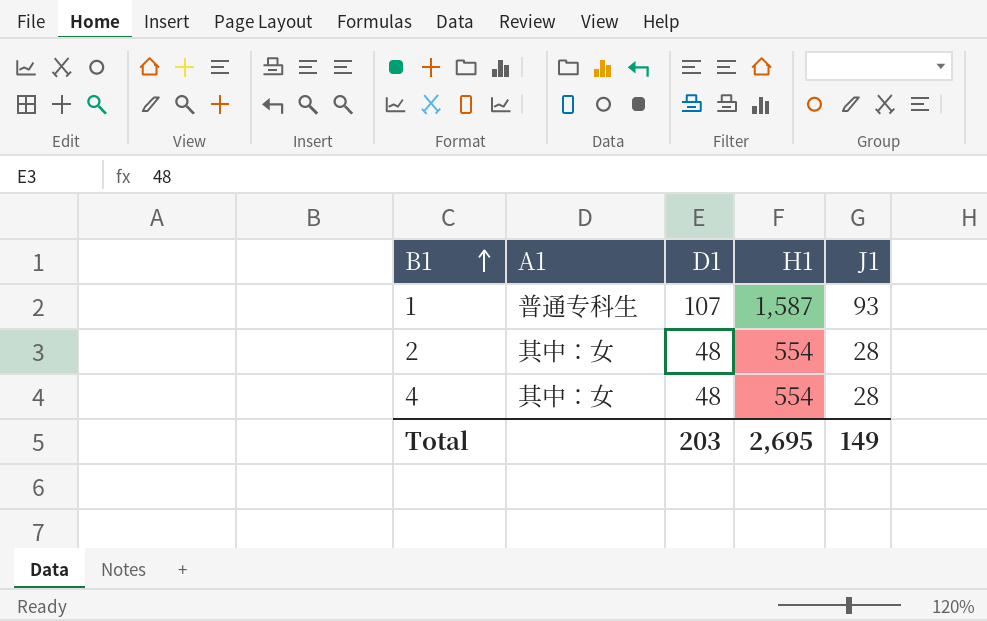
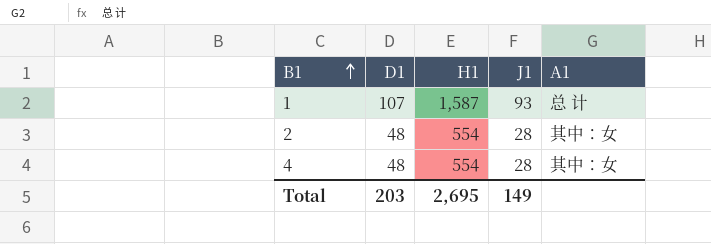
column A1 | position: 2 -> 5
1 | A1: 普通专科生 -> 总 计

